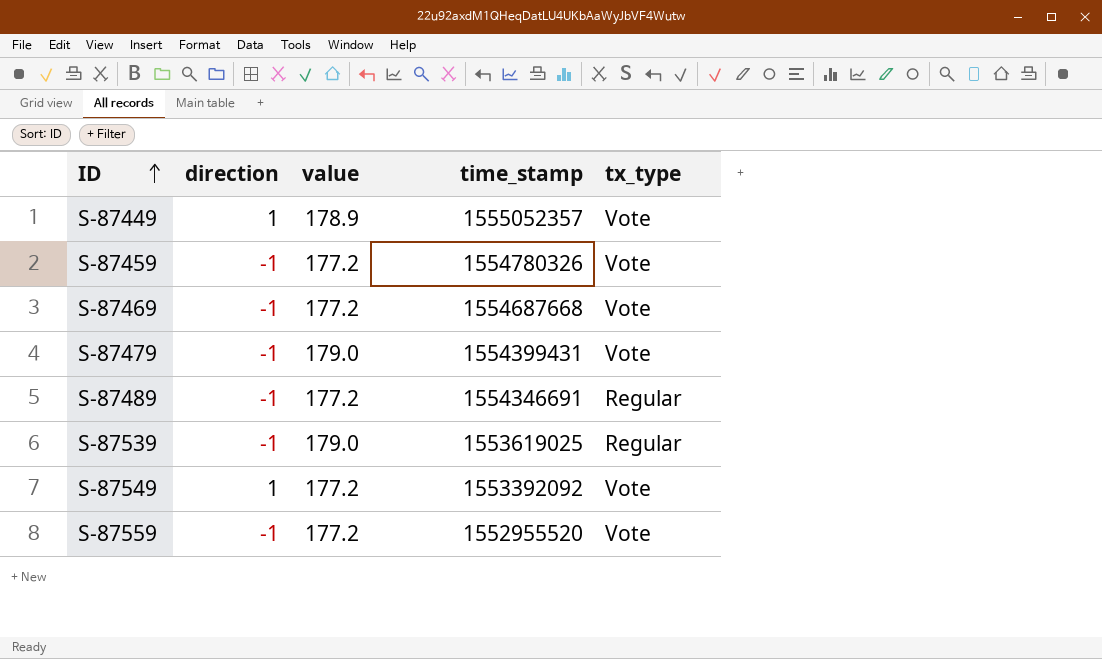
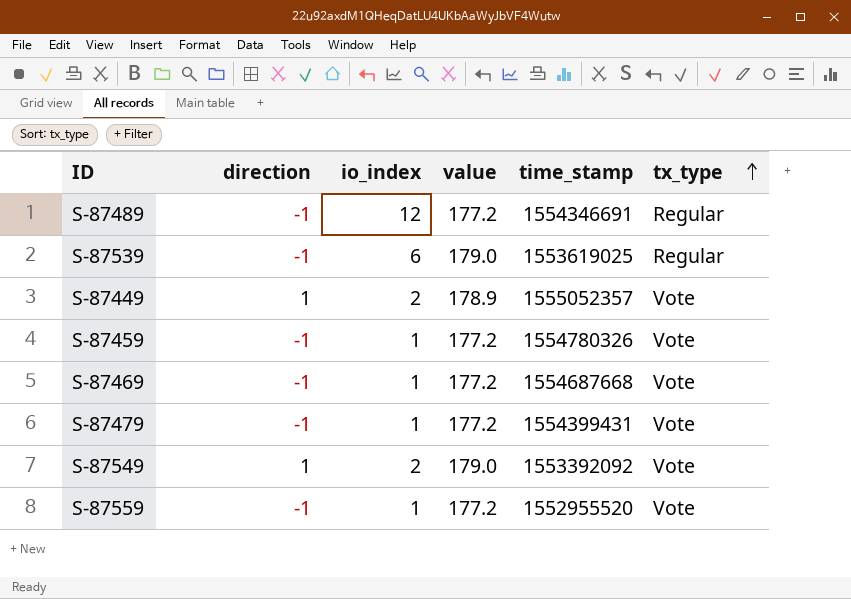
row order: ID ascending -> tx_type ascending
column io_index | position: none -> 3
S-87479 | value: 179.0 -> 177.2
S-87549 | value: 177.2 -> 179.0

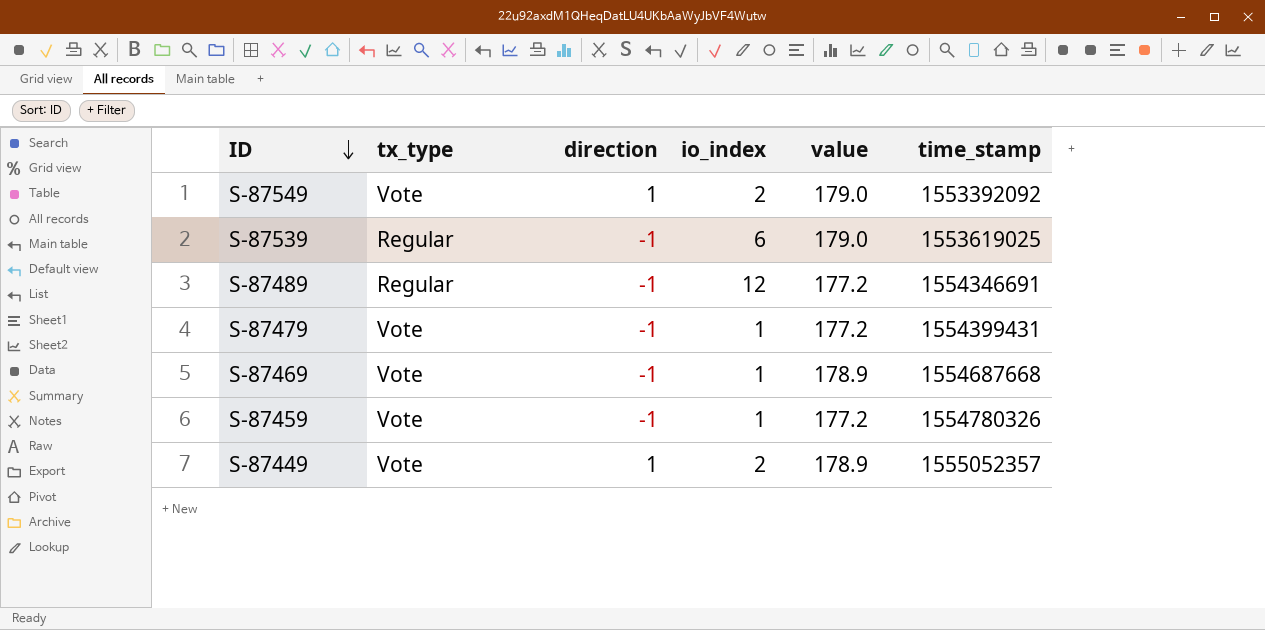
row order: tx_type ascending -> ID descending
column tx_type | position: 6 -> 2
row S-87559: -1 | 1 | 177.2 | 1552955520 | Vote -> none
S-87469 | value: 177.2 -> 178.9

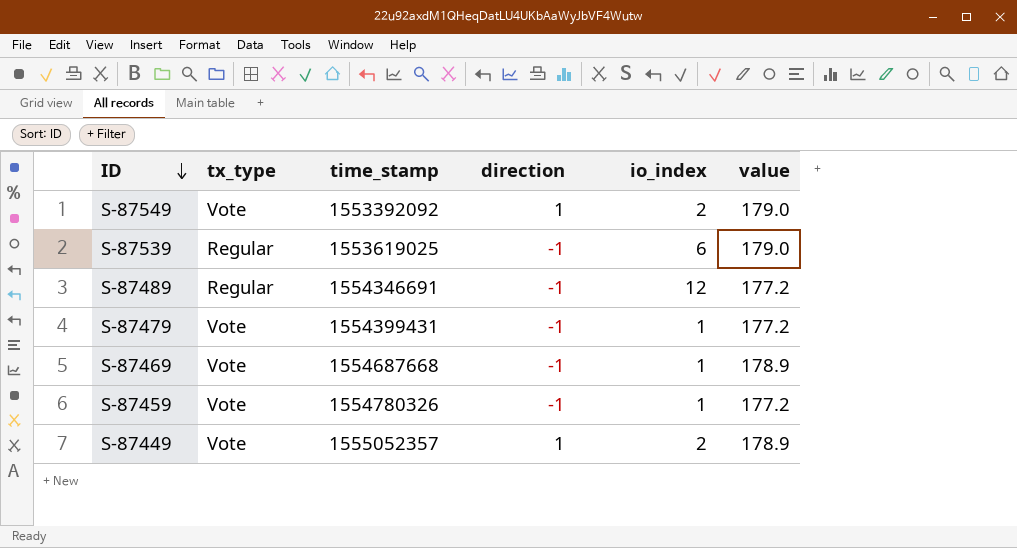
column time_stamp | position: 6 -> 3

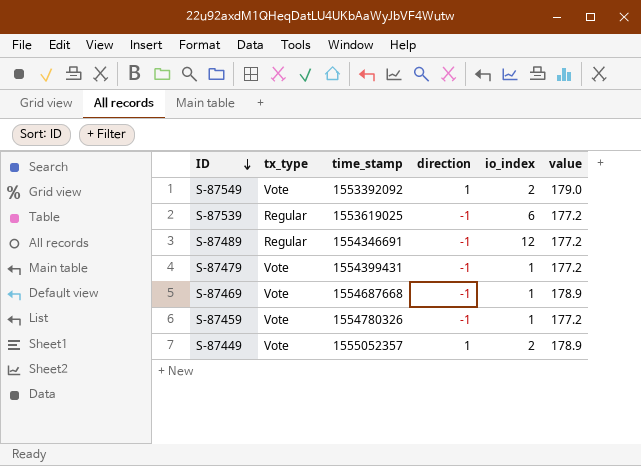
S-87539 | value: 179.0 -> 177.2

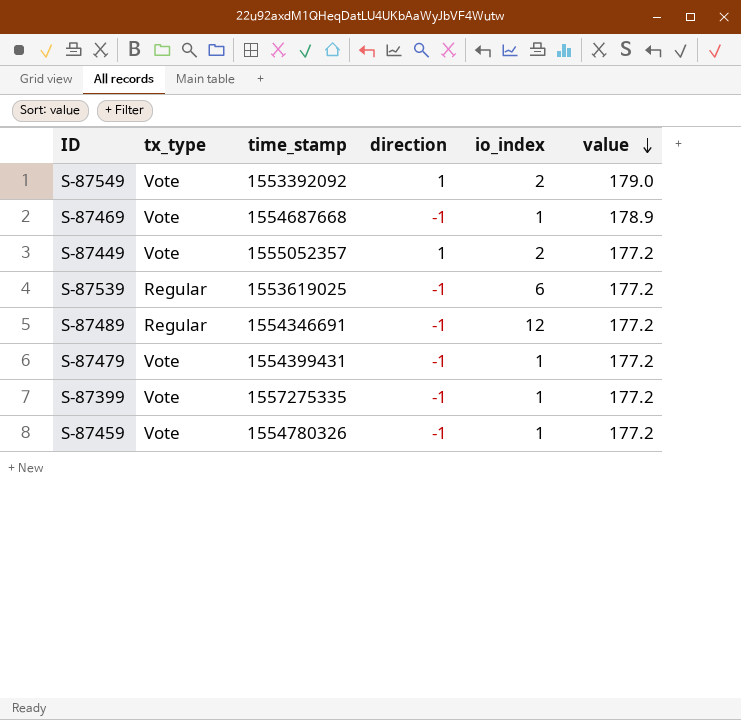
row order: ID descending -> value descending
S-87449 | value: 178.9 -> 177.2
row S-87399: none -> Vote | 1557275335 | -1 | 1 | 177.2

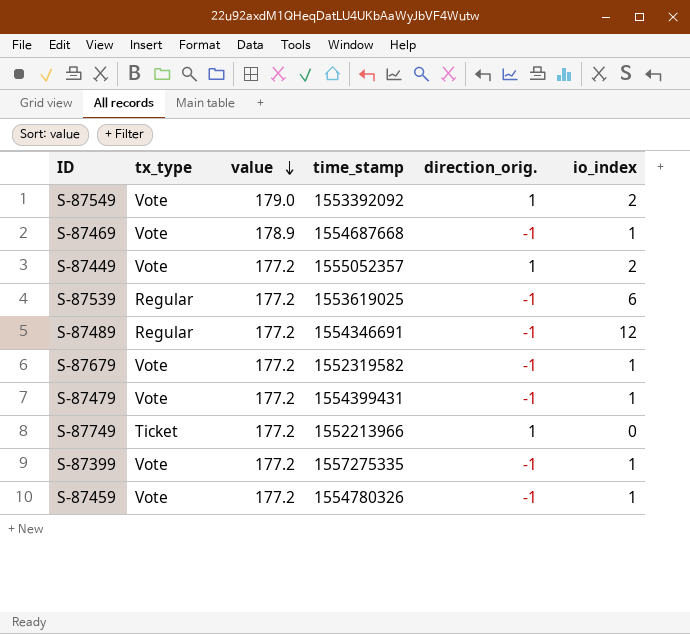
column value | position: 6 -> 3
column name: direction -> direction_orig.
row S-87679: none -> Vote | 177.2 | 1552319582 | -1 | 1
row S-87749: none -> Ticket | 177.2 | 1552213966 | 1 | 0

